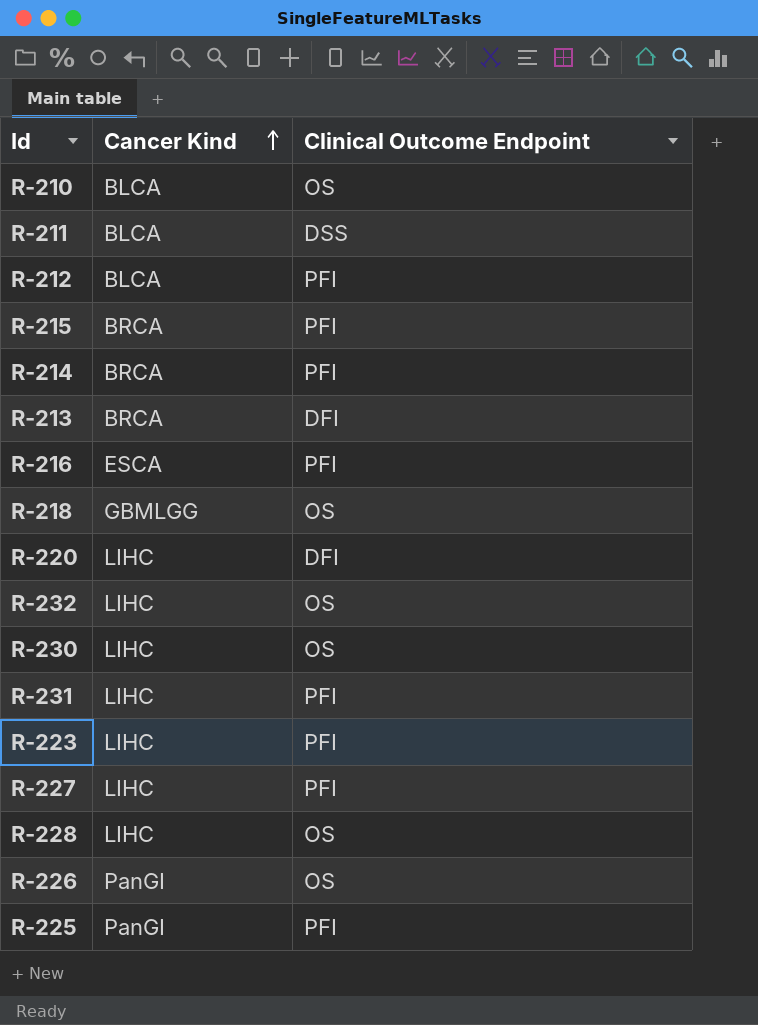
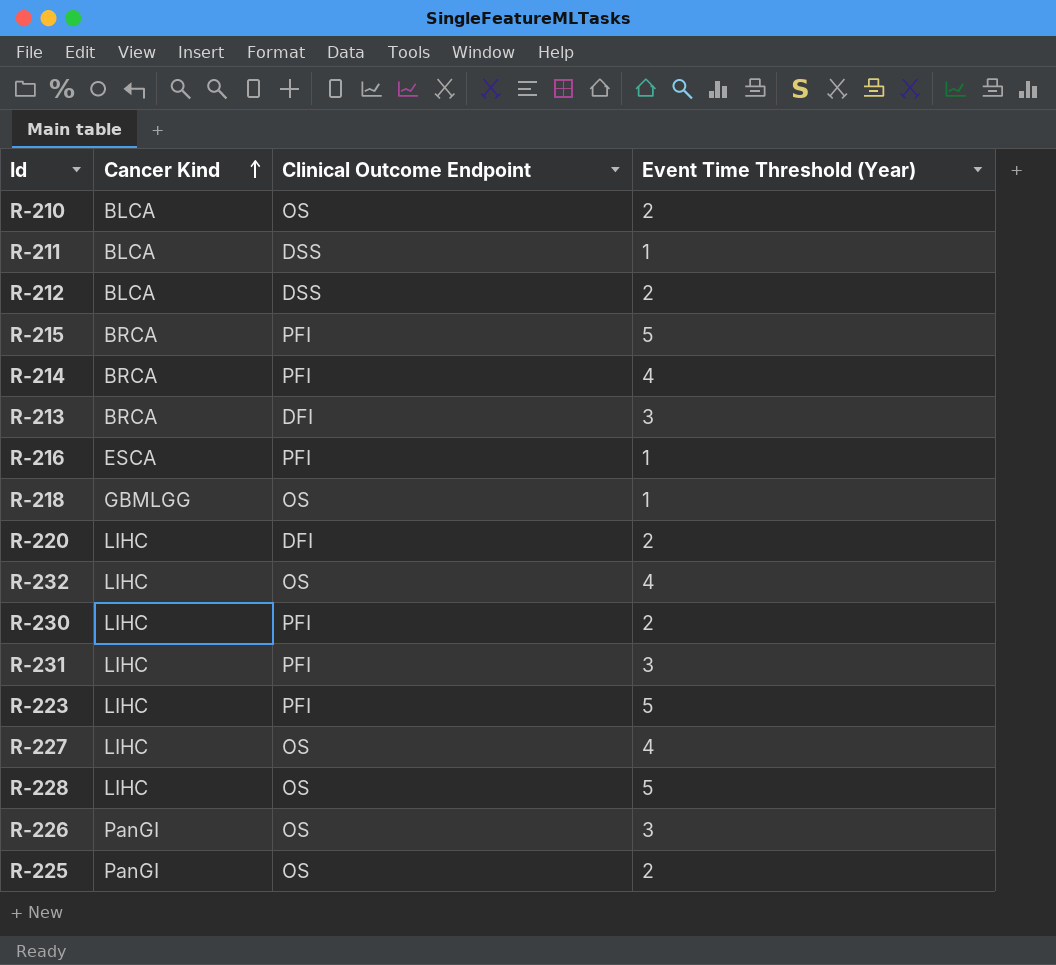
column Event Time Threshold (Year) | position: none -> 4
R-212 | Clinical Outcome Endpoint: PFI -> DSS
R-230 | Clinical Outcome Endpoint: OS -> PFI
R-227 | Clinical Outcome Endpoint: PFI -> OS
R-225 | Clinical Outcome Endpoint: PFI -> OS

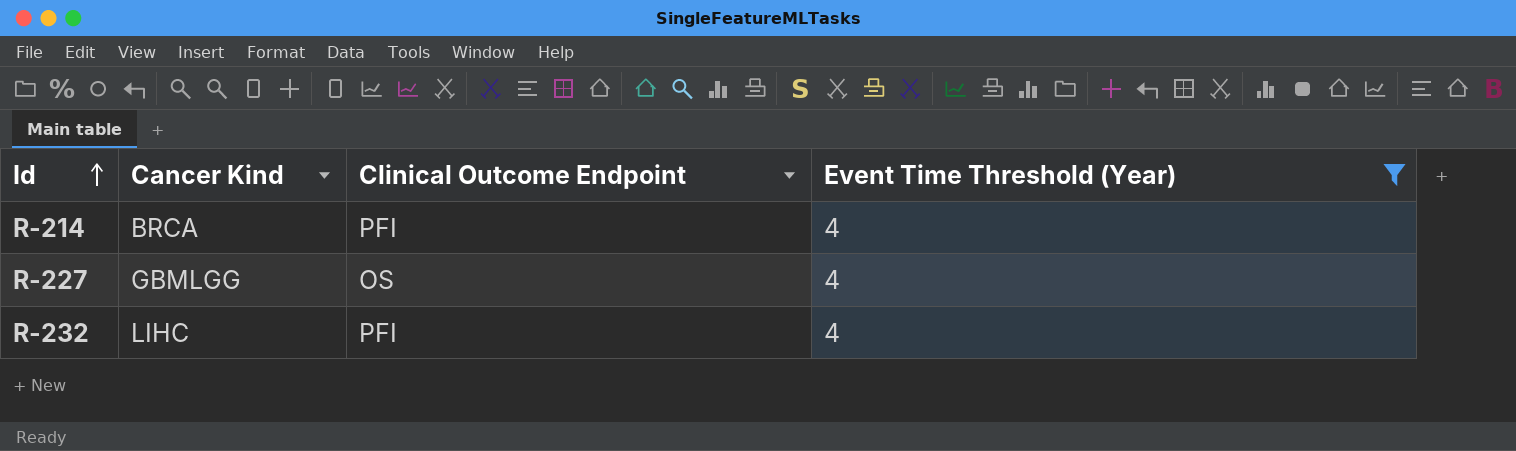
filter: none -> Event Time Threshold (Year) = 4
row order: Cancer Kind ascending -> Id ascending
R-227 | Cancer Kind: LIHC -> GBMLGG
R-232 | Clinical Outcome Endpoint: OS -> PFI

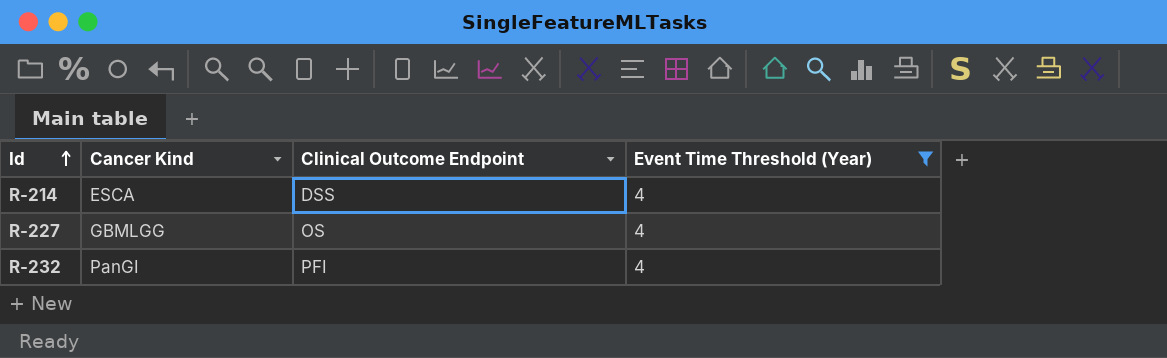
R-214 | Cancer Kind: BRCA -> ESCA
R-214 | Clinical Outcome Endpoint: PFI -> DSS
R-232 | Cancer Kind: LIHC -> PanGI

